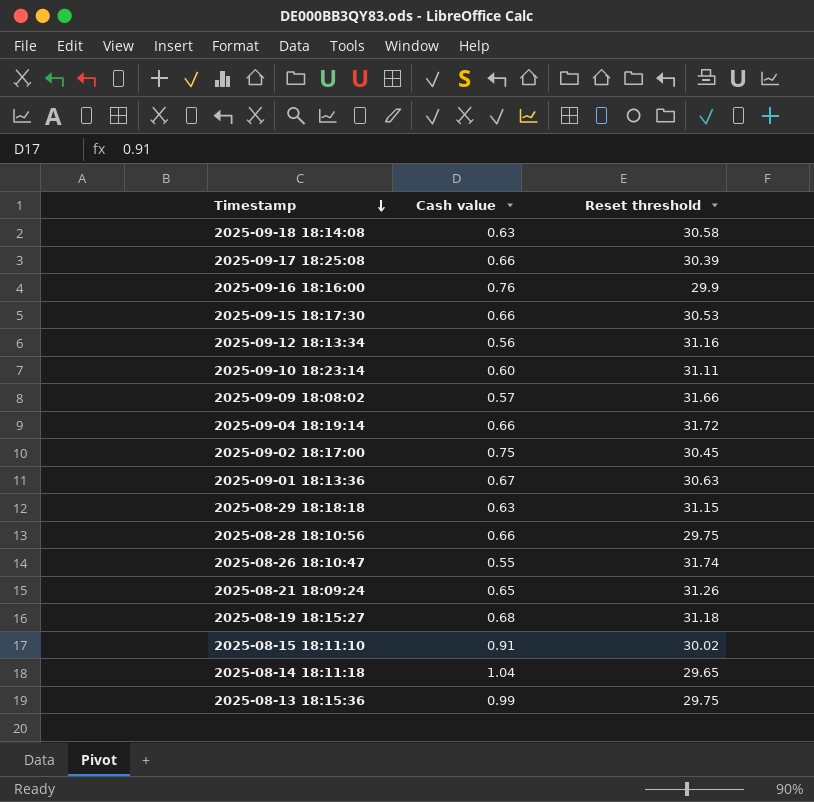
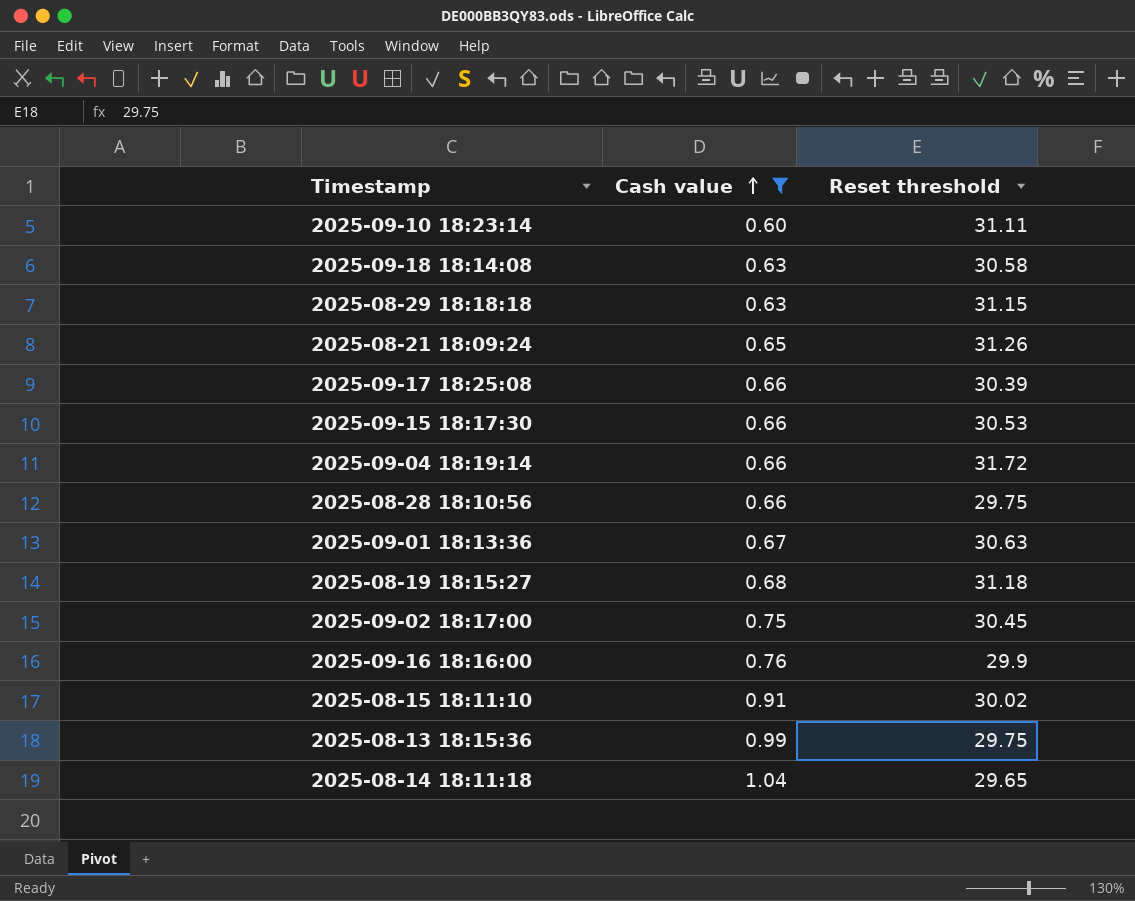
filter: none -> Cash value >= 0.60
row order: Timestamp descending -> Cash value ascending

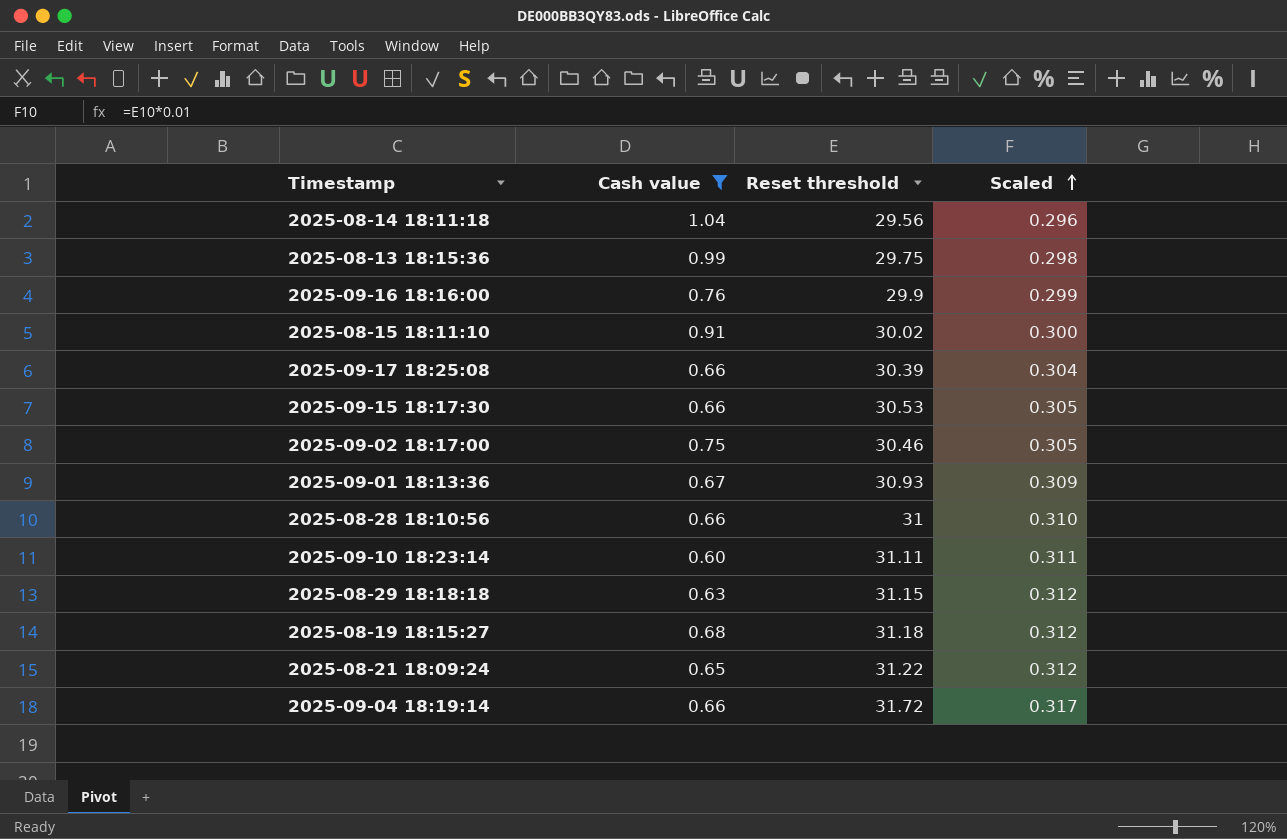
row order: Cash value ascending -> Scaled ascending
column Scaled | formula: none -> [Reset threshold] * 0.01
row 2025-09-18 18:14:08: 0.63 | 30.58 -> none
2025-08-14 18:11:18 | Reset threshold: 29.65 -> 29.56
2025-09-02 18:17:00 | Reset threshold: 30.45 -> 30.46
2025-09-01 18:13:36 | Reset threshold: 30.63 -> 30.93
2025-08-28 18:10:56 | Reset threshold: 29.75 -> 31
2025-08-21 18:09:24 | Reset threshold: 31.26 -> 31.22

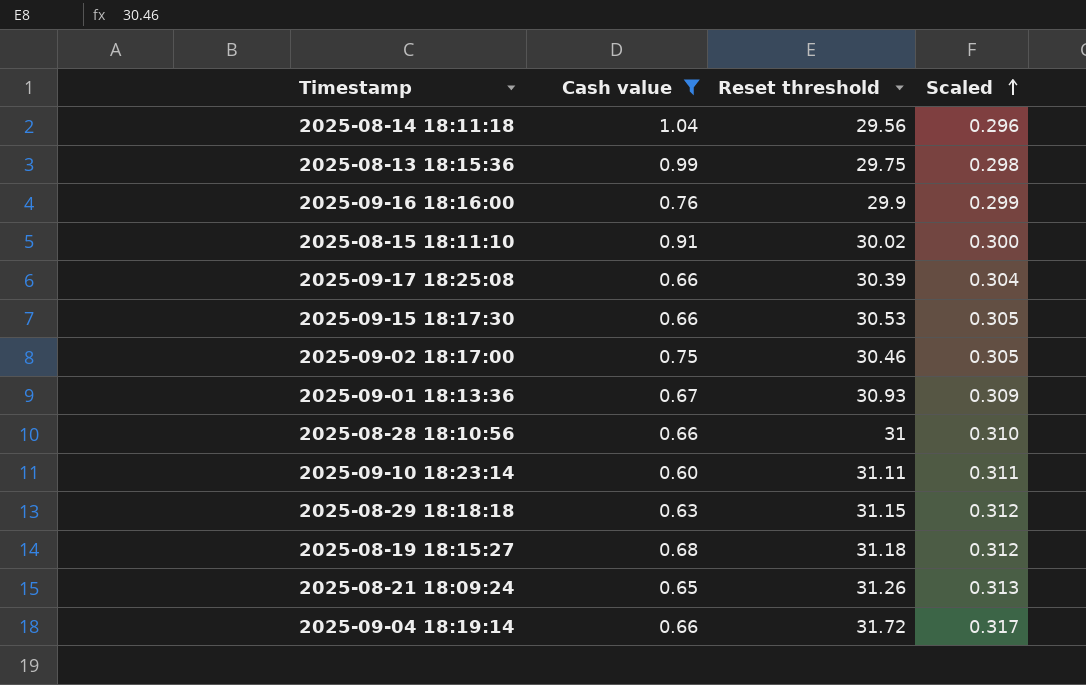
2025-08-21 18:09:24 | Reset threshold: 31.22 -> 31.26
2025-08-21 18:09:24 | Scaled: 0.312 -> 0.313

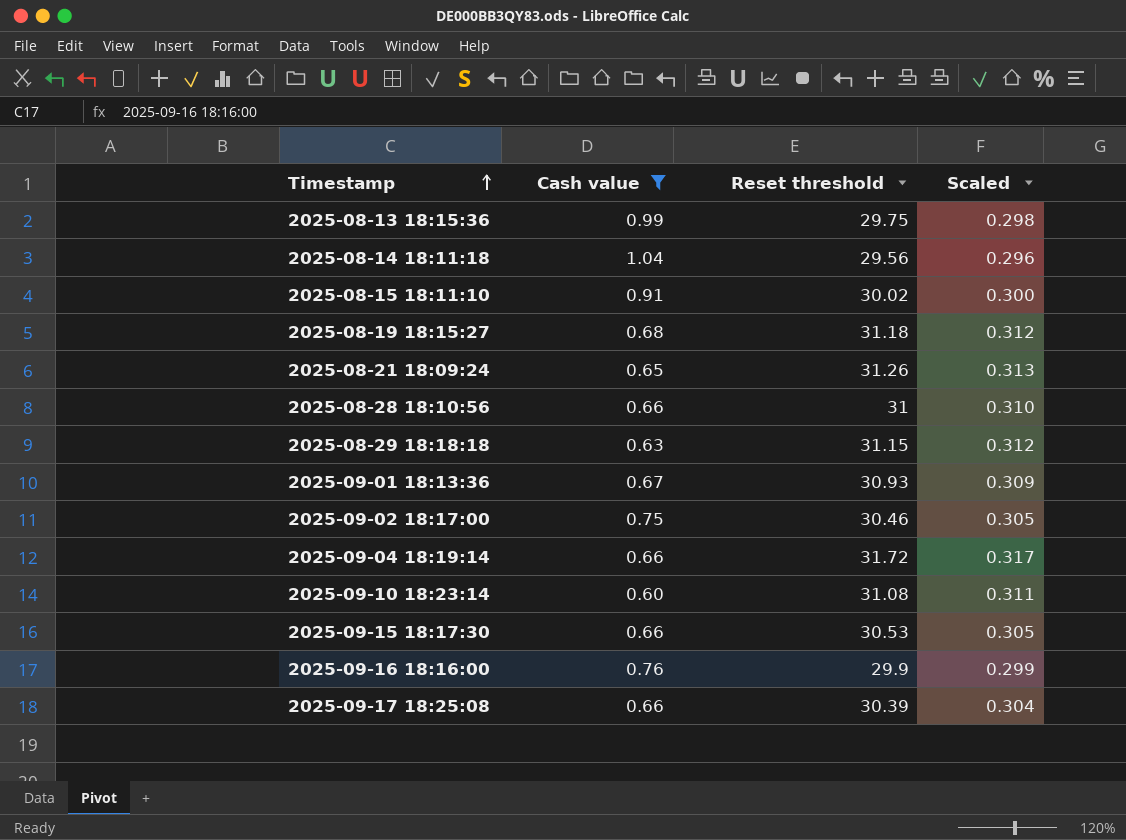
row order: Scaled ascending -> Timestamp ascending
2025-09-10 18:23:14 | Reset threshold: 31.11 -> 31.08

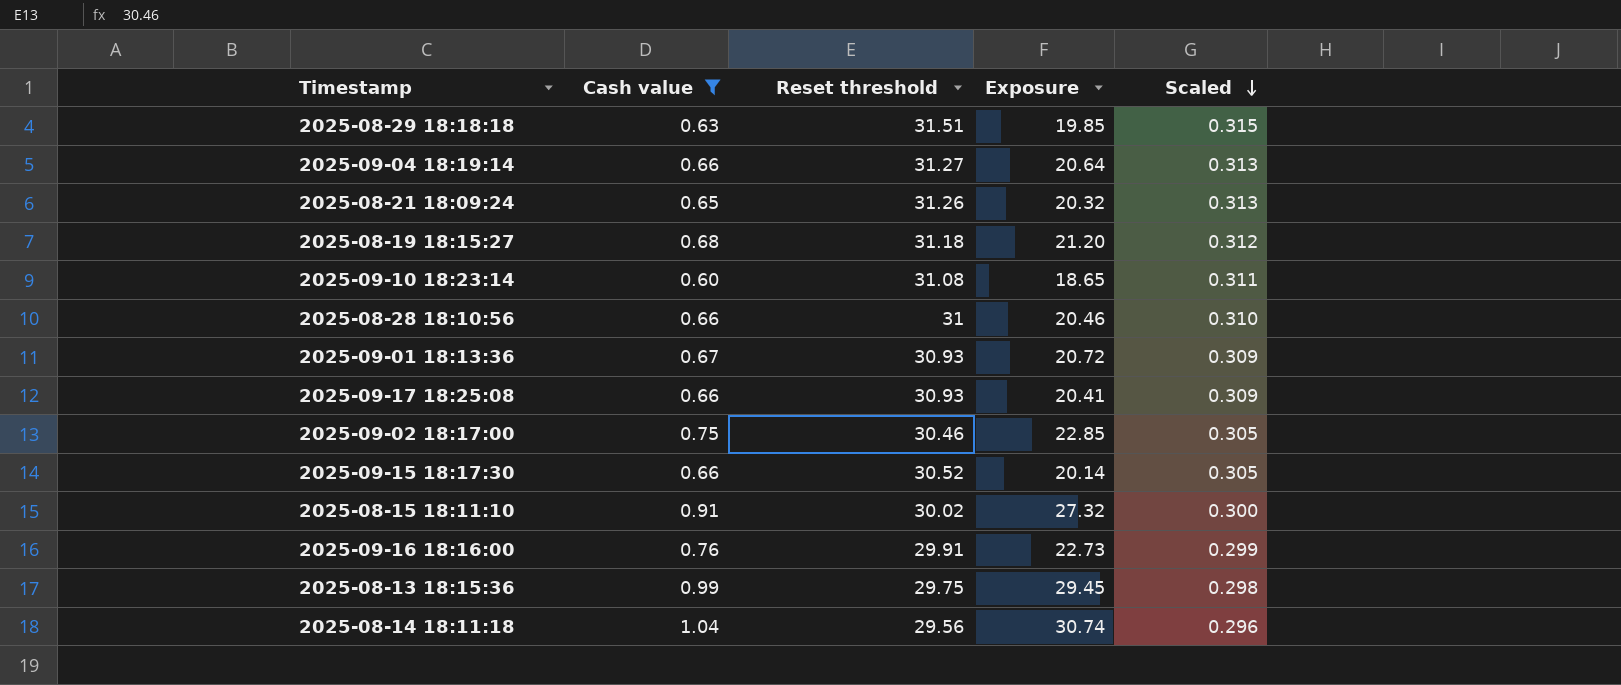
row order: Timestamp ascending -> Scaled descending
column Exposure | formula: none -> [Cash value] * [Reset threshold]
2025-08-29 18:18:18 | Reset threshold: 31.15 -> 31.51
2025-08-29 18:18:18 | Scaled: 0.312 -> 0.315
2025-09-04 18:19:14 | Reset threshold: 31.72 -> 31.27
2025-09-04 18:19:14 | Scaled: 0.317 -> 0.313
2025-09-17 18:25:08 | Reset threshold: 30.39 -> 30.93
2025-09-17 18:25:08 | Scaled: 0.304 -> 0.309
2025-09-15 18:17:30 | Reset threshold: 30.53 -> 30.52
2025-09-16 18:16:00 | Reset threshold: 29.9 -> 29.91

